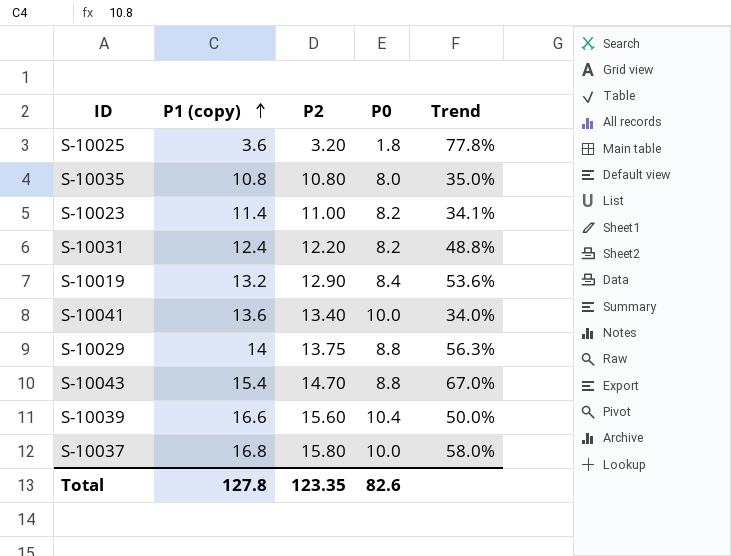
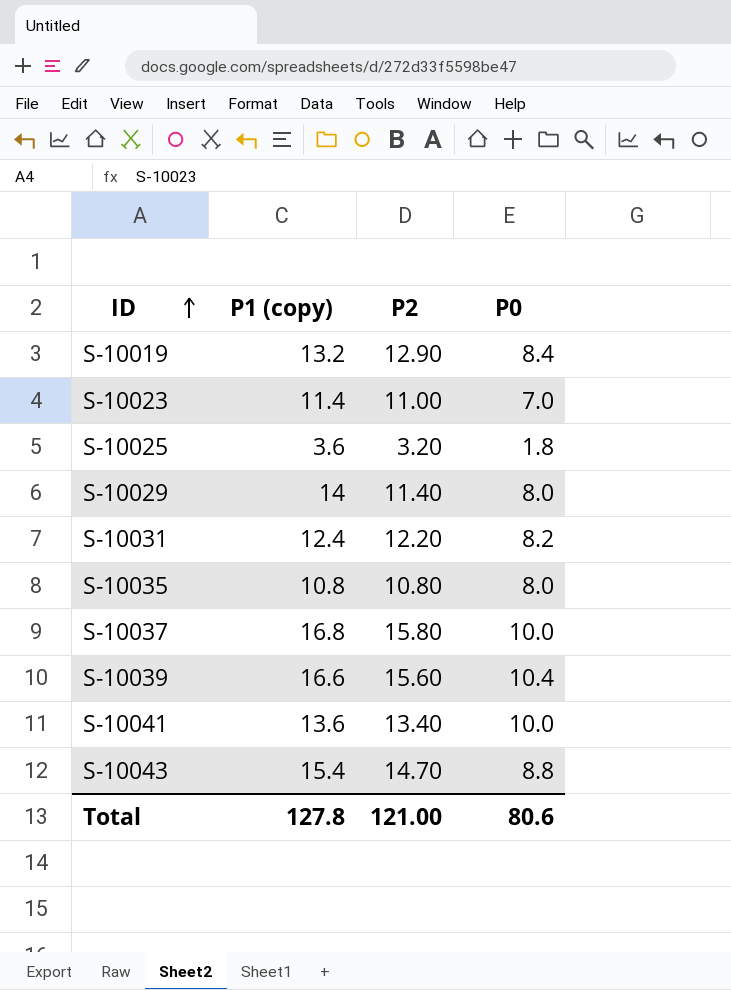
row order: P1 (copy) ascending -> ID ascending
column Trend | formula: ([P2] - [P0]) / [P0] -> none
S-10023 | P0: 8.2 -> 7.0
S-10029 | P2: 13.75 -> 11.40
S-10029 | P0: 8.8 -> 8.0
Total | P2: 123.35 -> 121.00
Total | P0: 82.6 -> 80.6

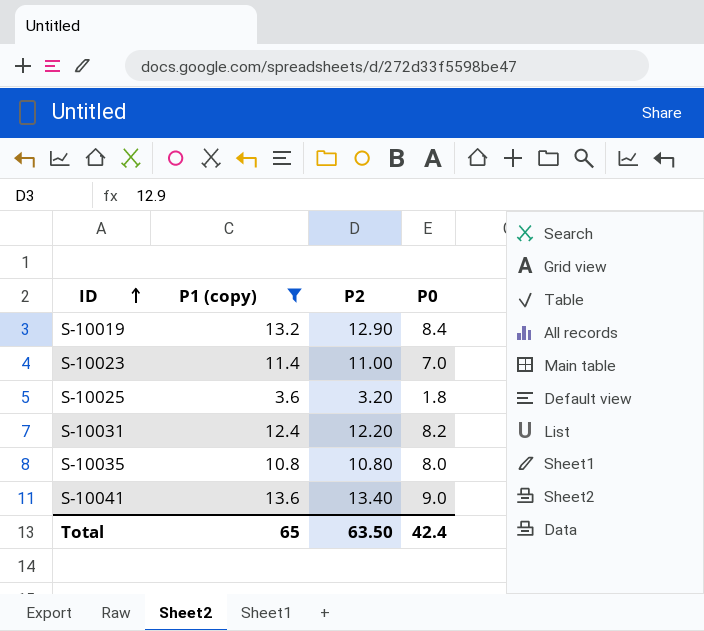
filter: none -> P1 (copy) <= 13.6
S-10041 | P0: 10.0 -> 9.0
Total | P1 (copy): 127.8 -> 65
Total | P2: 121.00 -> 63.50
Total | P0: 80.6 -> 42.4

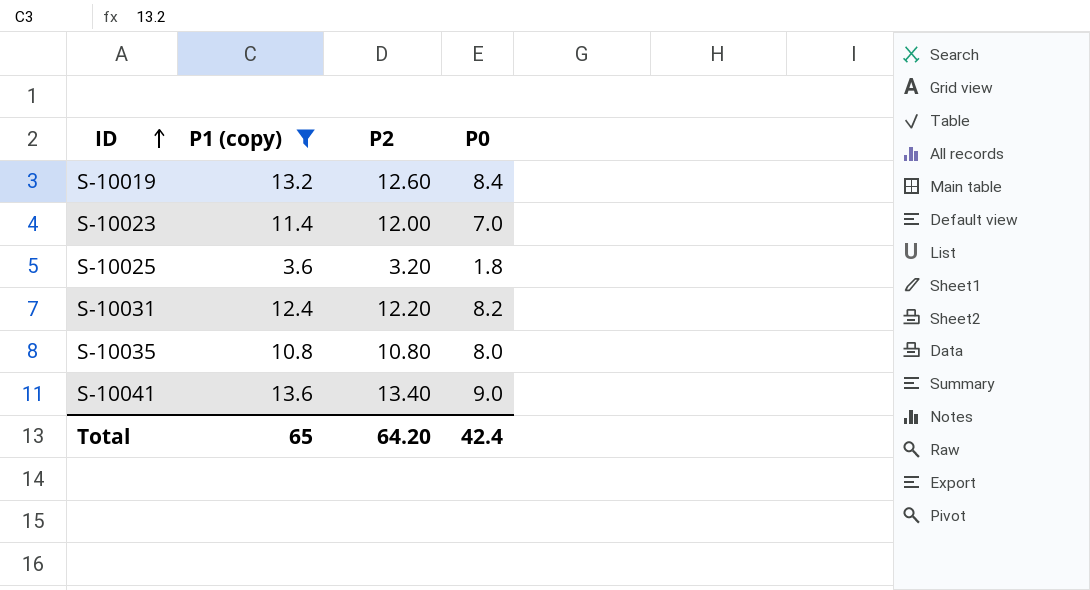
S-10019 | P2: 12.90 -> 12.60
S-10023 | P2: 11.00 -> 12.00
Total | P2: 63.50 -> 64.20

